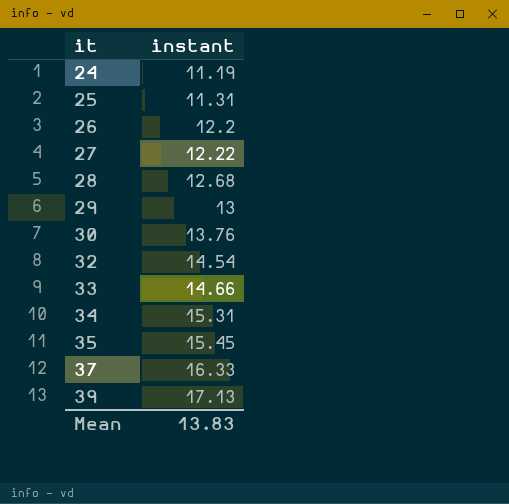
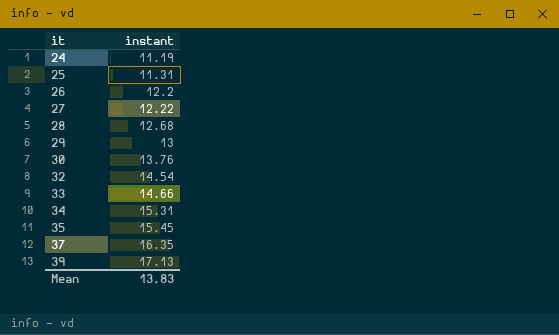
37 | instant: 16.33 -> 16.35

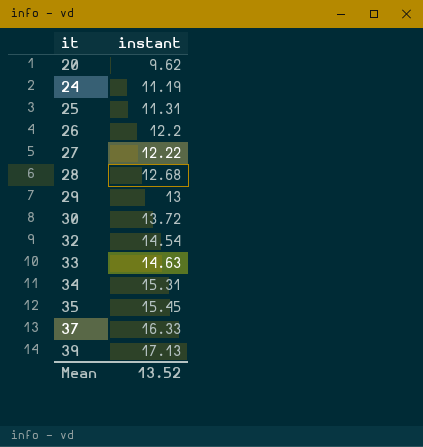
row 20: none -> 9.62
30 | instant: 13.76 -> 13.72
33 | instant: 14.66 -> 14.63
37 | instant: 16.35 -> 16.33
Mean | instant: 13.83 -> 13.52

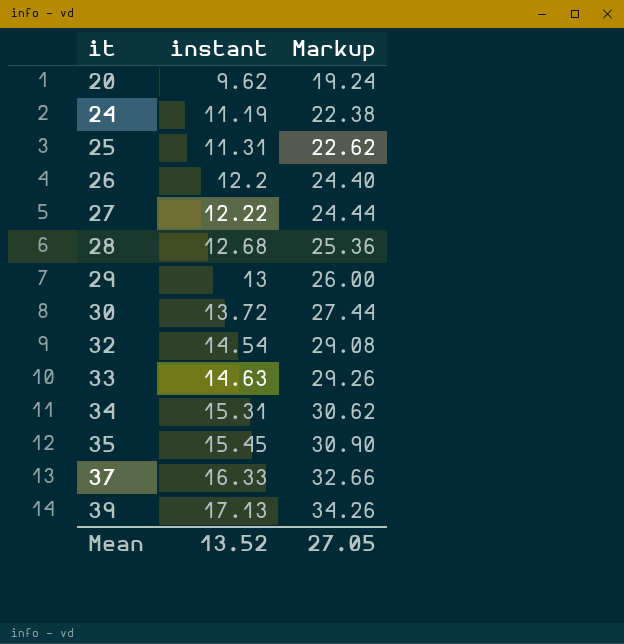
column Markup | formula: none -> [instant] * 2

